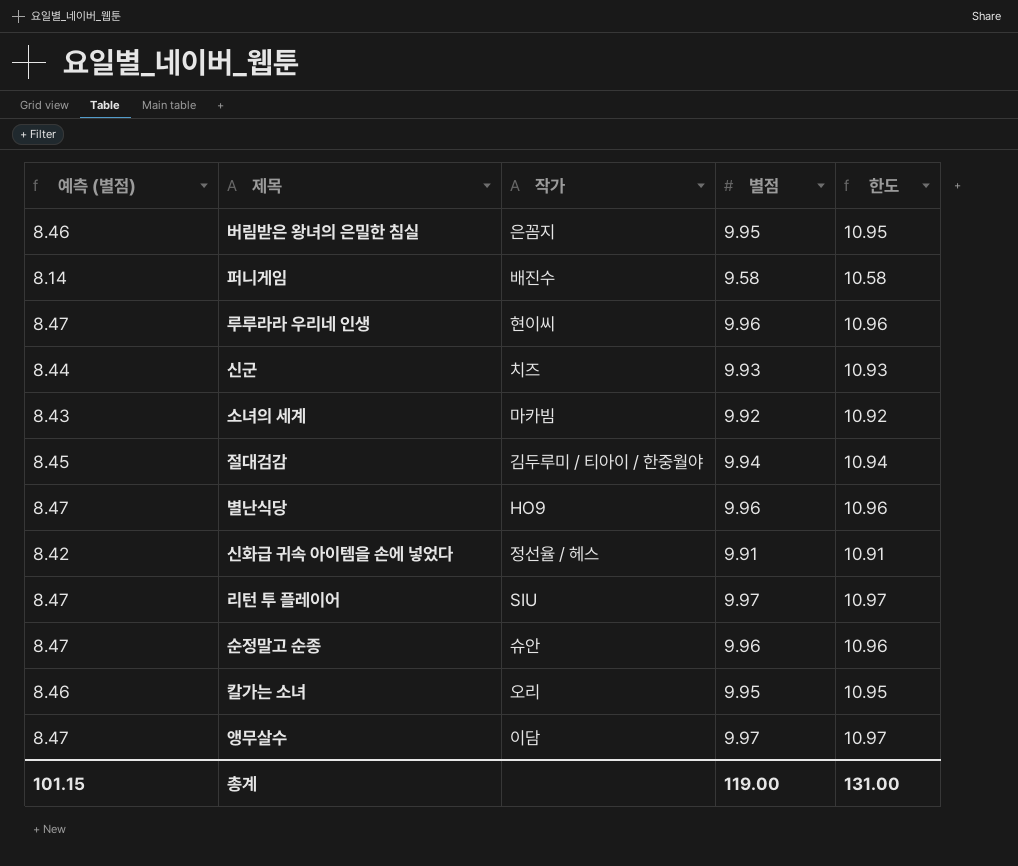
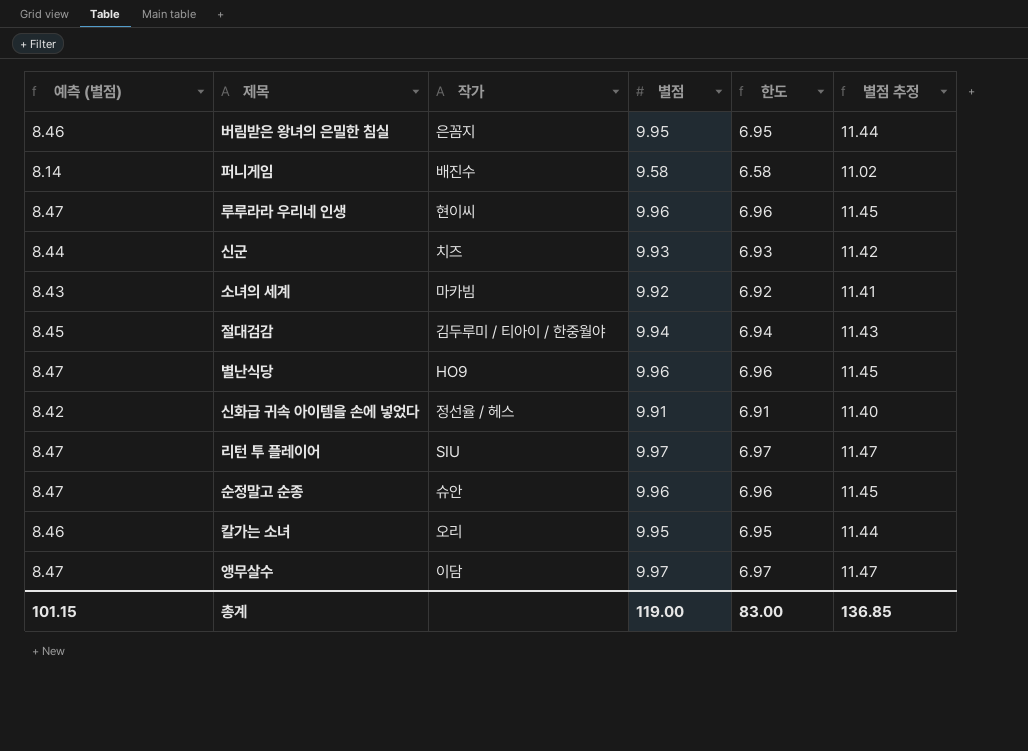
column 한도 | formula: [별점] + 1 -> [별점] - 3
column 별점 추정 | formula: none -> [별점] * 1.15
총계 | 한도: 131.00 -> 83.00

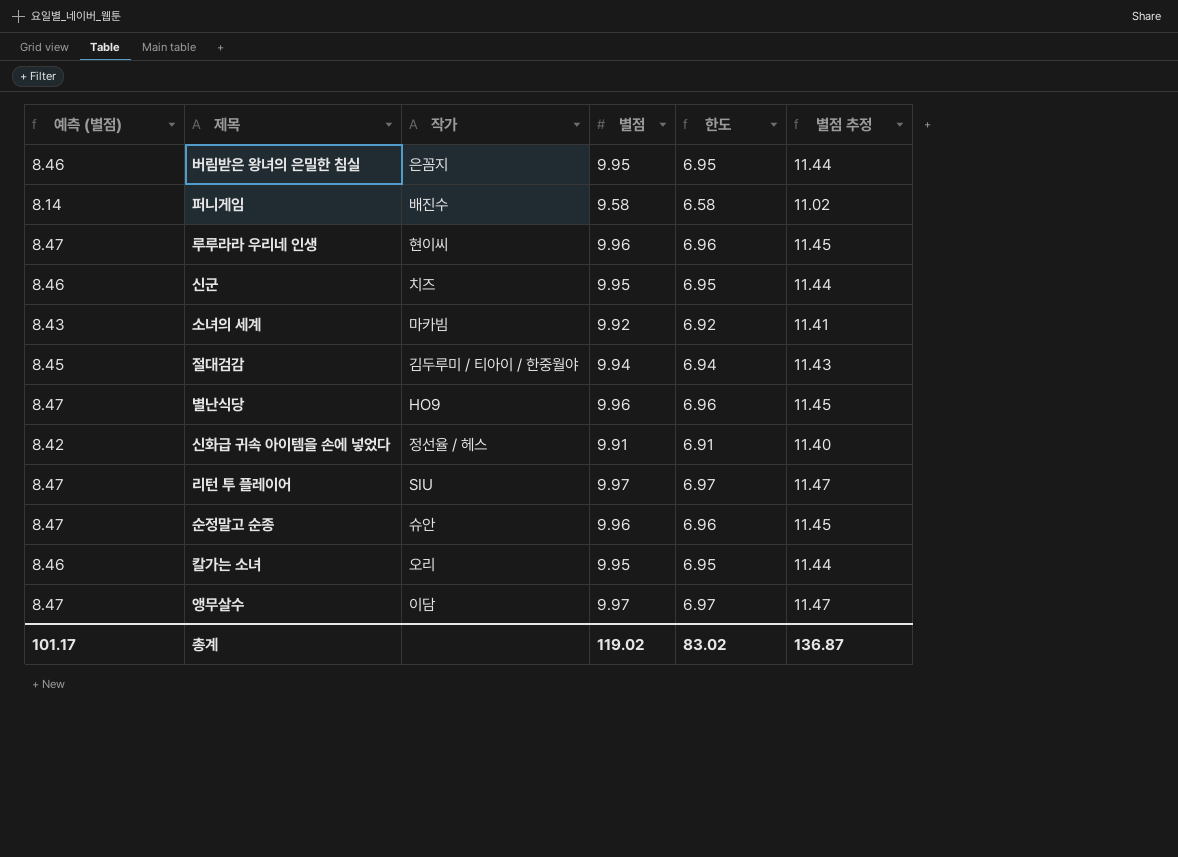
신군 | 예측 (별점): 8.44 -> 8.46
신군 | 별점: 9.93 -> 9.95
신군 | 한도: 6.93 -> 6.95
신군 | 별점 추정: 11.42 -> 11.44
총계 | 예측 (별점): 101.15 -> 101.17
총계 | 별점: 119.00 -> 119.02
총계 | 한도: 83.00 -> 83.02
총계 | 별점 추정: 136.85 -> 136.87

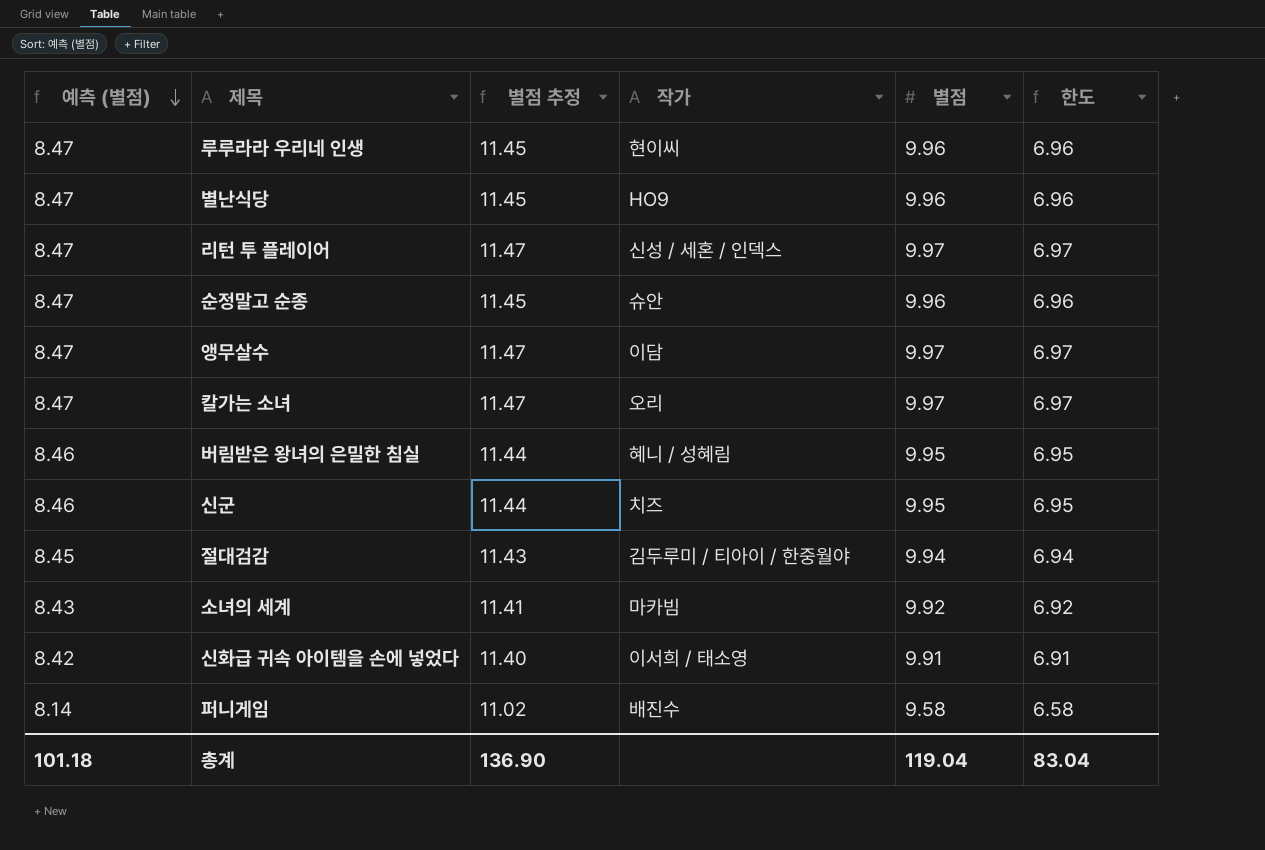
row order: none -> 예측 (별점) descending
column 별점 추정 | position: 6 -> 3
리턴 투 플레이어 | 작가: SIU -> 신성 / 세혼 / 인덱스
칼가는 소녀 | 예측 (별점): 8.46 -> 8.47
칼가는 소녀 | 별점 추정: 11.44 -> 11.47
칼가는 소녀 | 별점: 9.95 -> 9.97
칼가는 소녀 | 한도: 6.95 -> 6.97
버림받은 왕녀의 은밀한 침실 | 작가: 은꼼지 -> 혜니 / 성혜림
신화급 귀속 아이템을 손에 넣었다 | 작가: 정선율 / 헤스 -> 이서희 / 태소영
총계 | 예측 (별점): 101.17 -> 101.18
총계 | 별점 추정: 136.87 -> 136.90
총계 | 별점: 119.02 -> 119.04
총계 | 한도: 83.02 -> 83.04

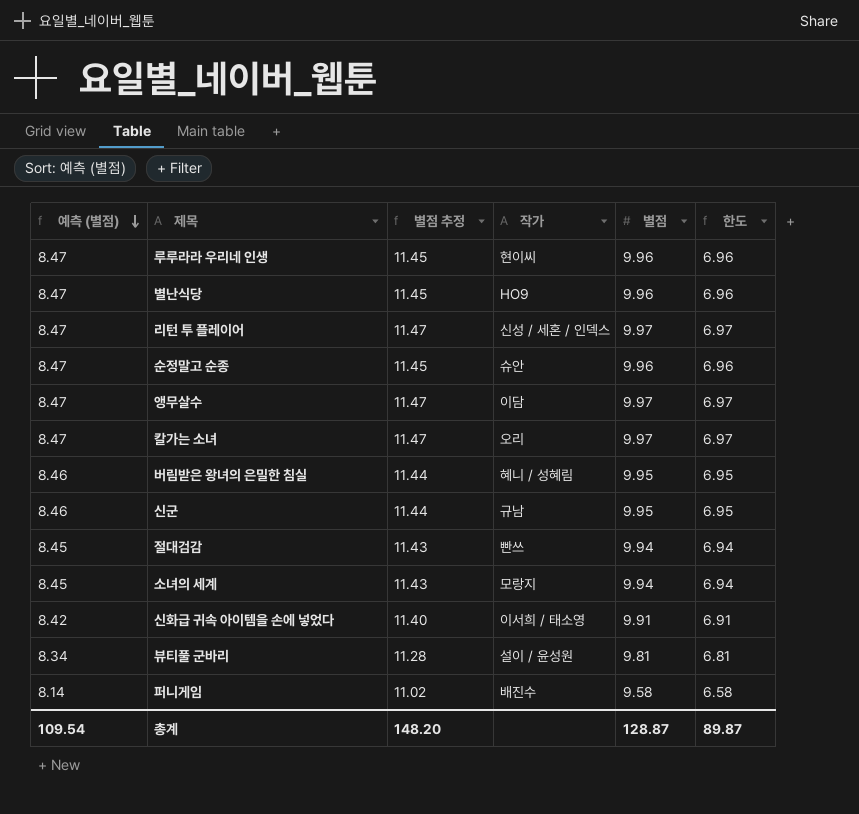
신군 | 작가: 치즈 -> 규남
절대검감 | 작가: 김두루미 / 티아이 / 한중월야 -> 빤쓰
소녀의 세계 | 예측 (별점): 8.43 -> 8.45
소녀의 세계 | 별점 추정: 11.41 -> 11.43
소녀의 세계 | 작가: 마카빔 -> 모랑지
소녀의 세계 | 별점: 9.92 -> 9.94
소녀의 세계 | 한도: 6.92 -> 6.94
row 뷰티풀 군바리: none -> 8.34 | 11.28 | 설이 / 윤성원 | 9.81 | 6.81
총계 | 예측 (별점): 101.18 -> 109.54
총계 | 별점 추정: 136.90 -> 148.20
총계 | 별점: 119.04 -> 128.87
총계 | 한도: 83.04 -> 89.87

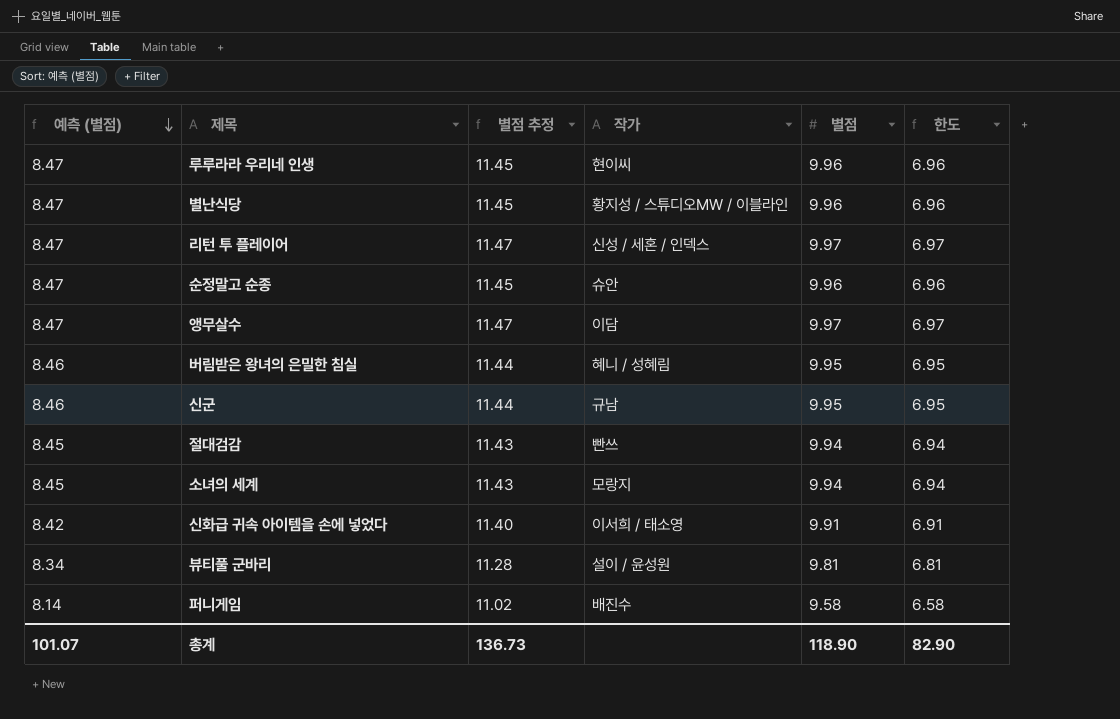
row 칼가는 소녀: 8.47 | 11.47 | 오리 | 9.97 | 6.97 -> none
별난식당 | 작가: HO9 -> 황지성 / 스튜디오MW / 이블라인
총계 | 예측 (별점): 109.54 -> 101.07
총계 | 별점 추정: 148.20 -> 136.73
총계 | 별점: 128.87 -> 118.90
총계 | 한도: 89.87 -> 82.90

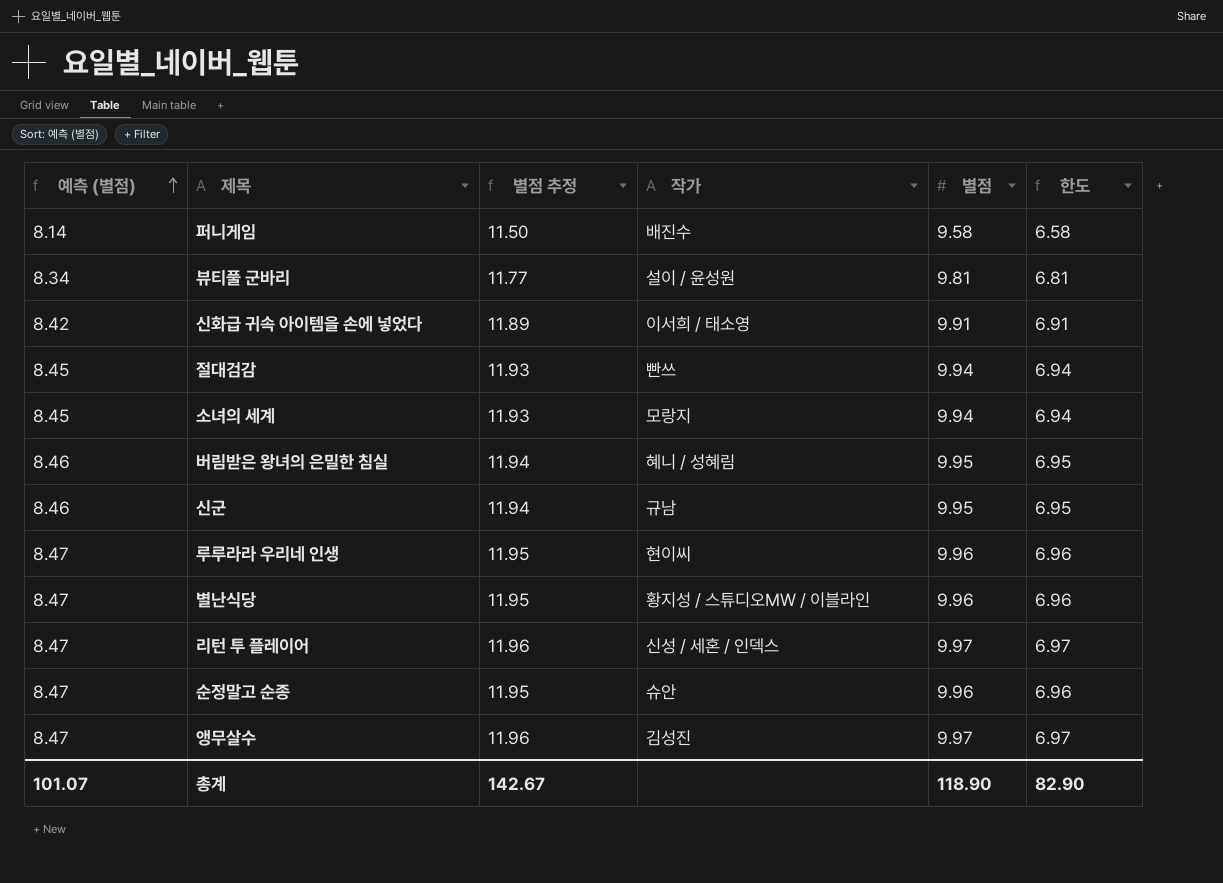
row order: 예측 (별점) descending -> 예측 (별점) ascending
column 별점 추정 | formula: [별점] * 1.15 -> [별점] * 1.2
앵무살수 | 작가: 이담 -> 김성진
총계 | 별점 추정: 136.73 -> 142.67

